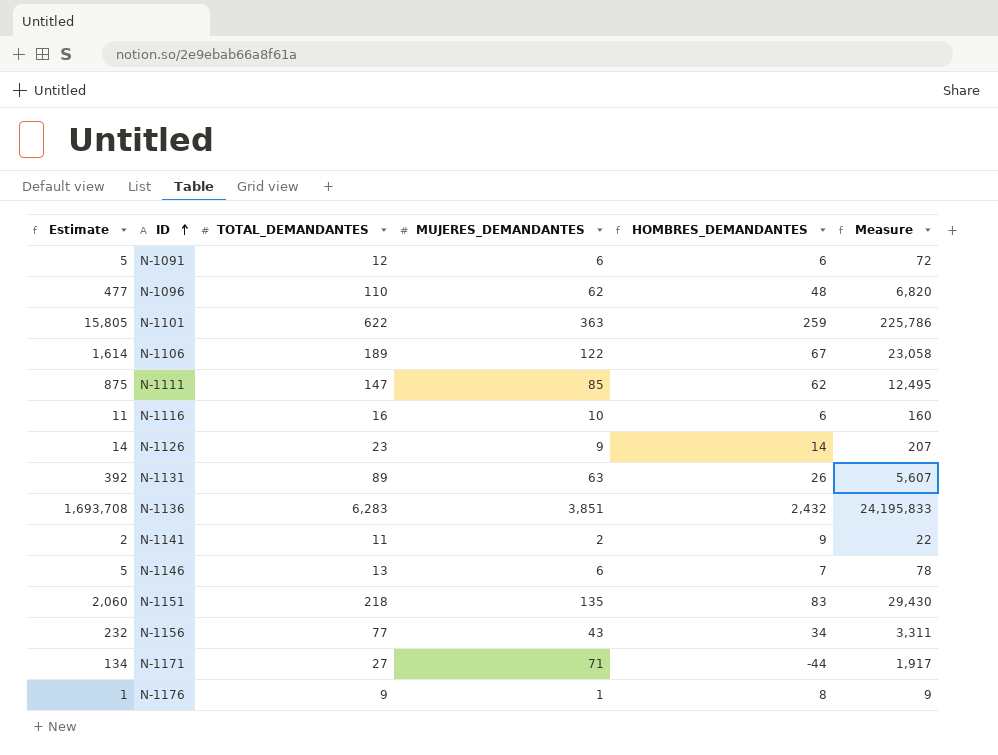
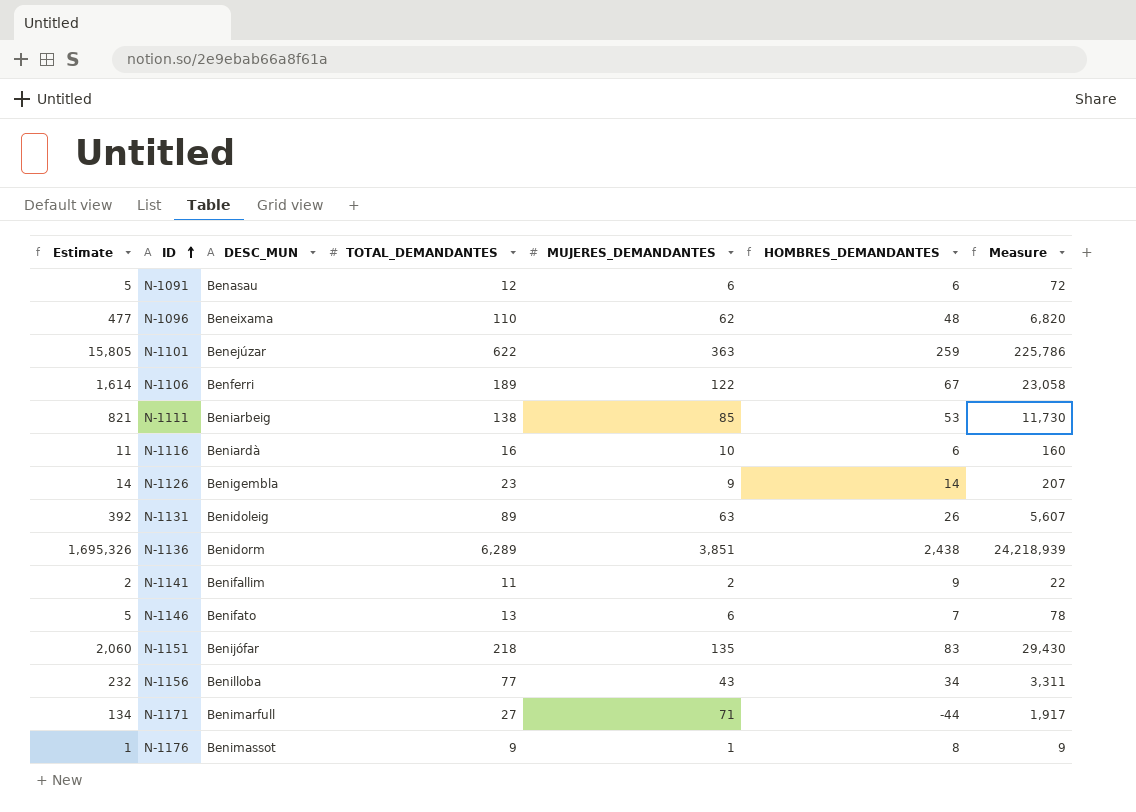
column DESC_MUN | position: none -> 3
N-1111 | Estimate: 875 -> 821
N-1111 | TOTAL_DEMANDANTES: 147 -> 138
N-1111 | HOMBRES_DEMANDANTES: 62 -> 53
N-1111 | Measure: 12,495 -> 11,730
N-1136 | Estimate: 1,693,708 -> 1,695,326
N-1136 | TOTAL_DEMANDANTES: 6,283 -> 6,289
N-1136 | HOMBRES_DEMANDANTES: 2,432 -> 2,438
N-1136 | Measure: 24,195,833 -> 24,218,939

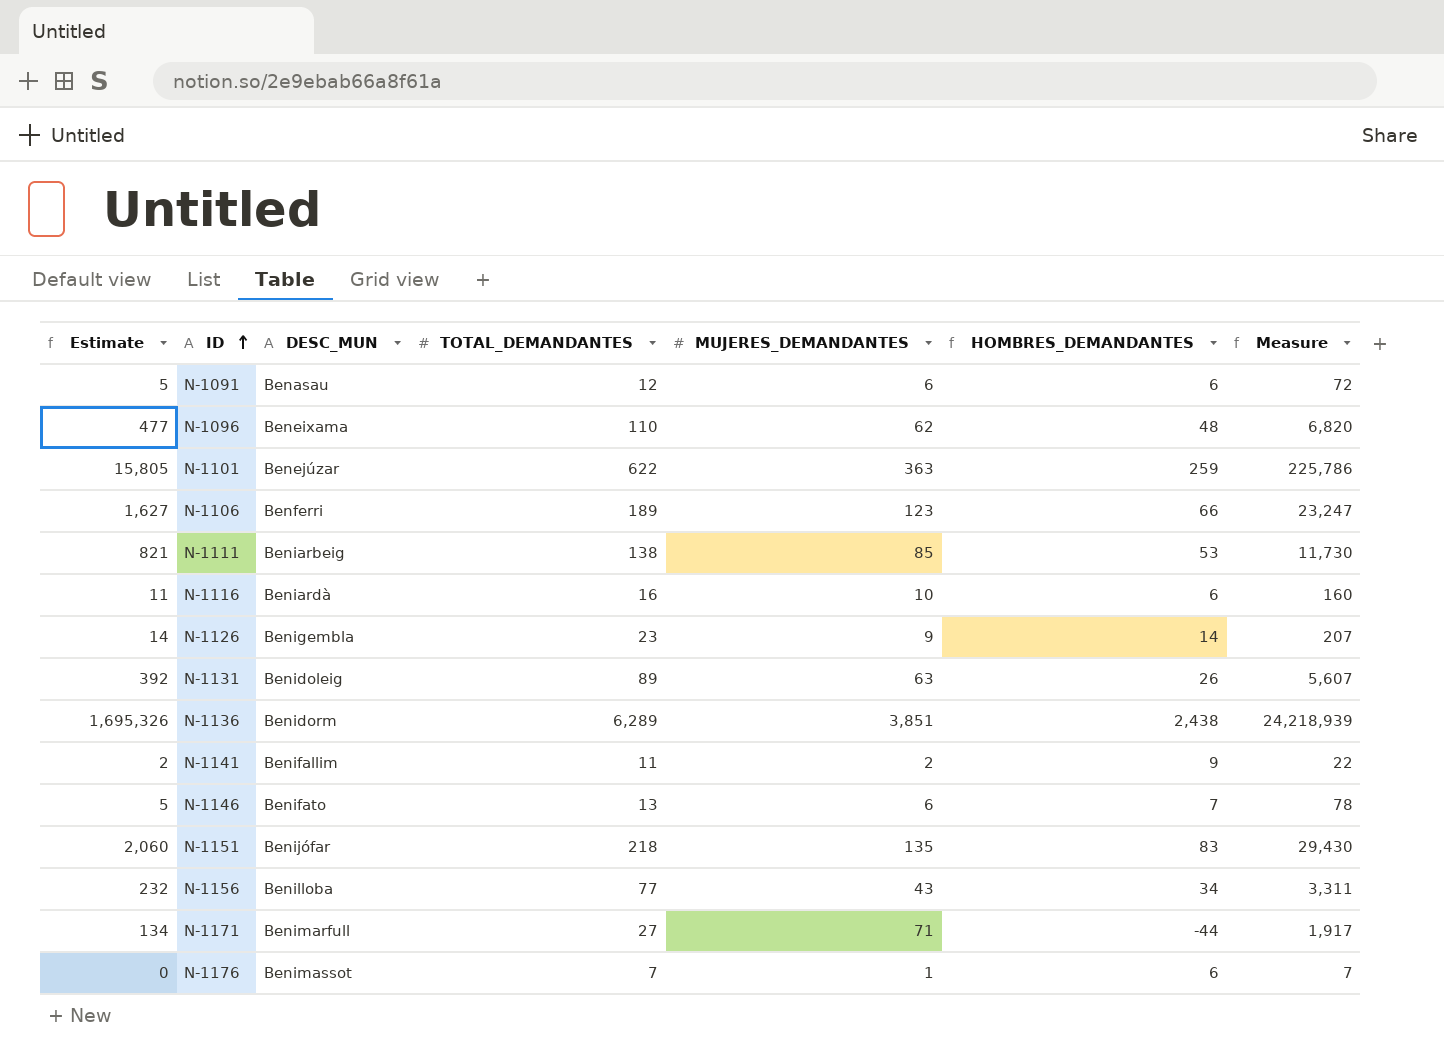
N-1106 | Estimate: 1,614 -> 1,627
N-1106 | MUJERES_DEMANDANTES: 122 -> 123
N-1106 | HOMBRES_DEMANDANTES: 67 -> 66
N-1106 | Measure: 23,058 -> 23,247
N-1176 | Estimate: 1 -> 0
N-1176 | TOTAL_DEMANDANTES: 9 -> 7
N-1176 | HOMBRES_DEMANDANTES: 8 -> 6
N-1176 | Measure: 9 -> 7

